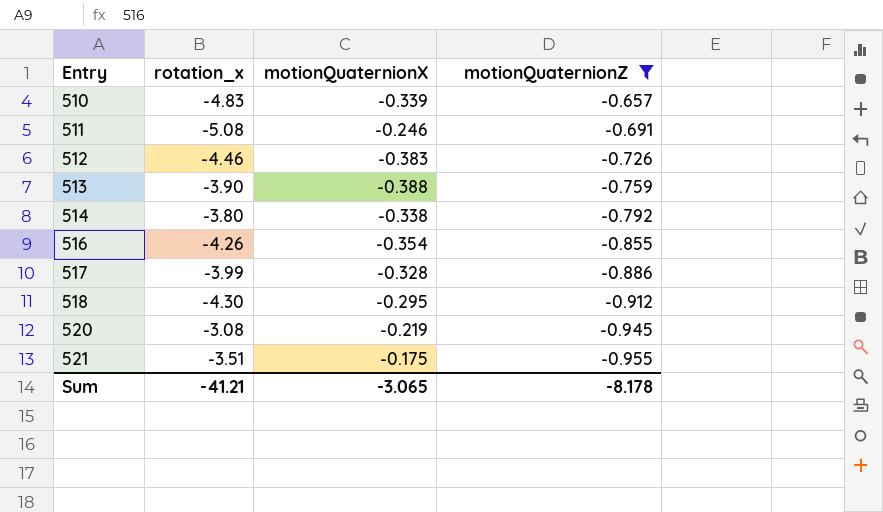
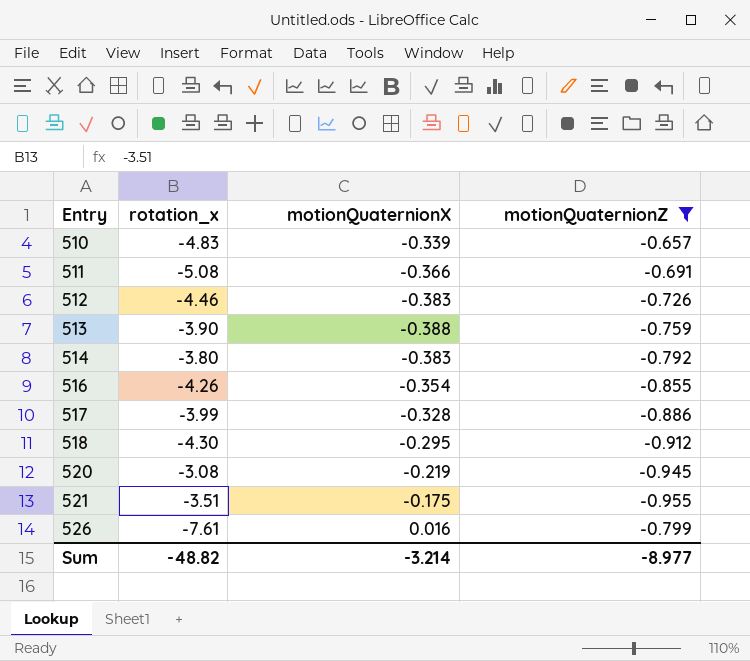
511 | motionQuaternionX: -0.246 -> -0.366
514 | motionQuaternionX: -0.338 -> -0.383
row 526: none -> -7.61 | 0.016 | -0.799
Sum | rotation_x: -41.21 -> -48.82
Sum | motionQuaternionX: -3.065 -> -3.214
Sum | motionQuaternionZ: -8.178 -> -8.977

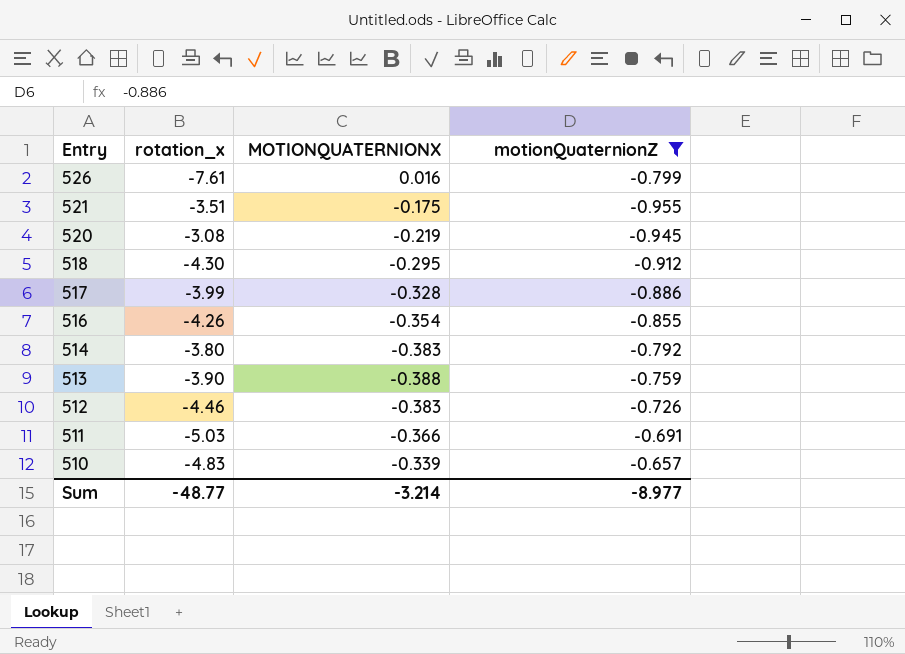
row order: Entry ascending -> Entry descending
column name: motionQuaternionX -> MOTIONQUATERNIONX
511 | rotation_x: -5.08 -> -5.03
Sum | rotation_x: -48.82 -> -48.77

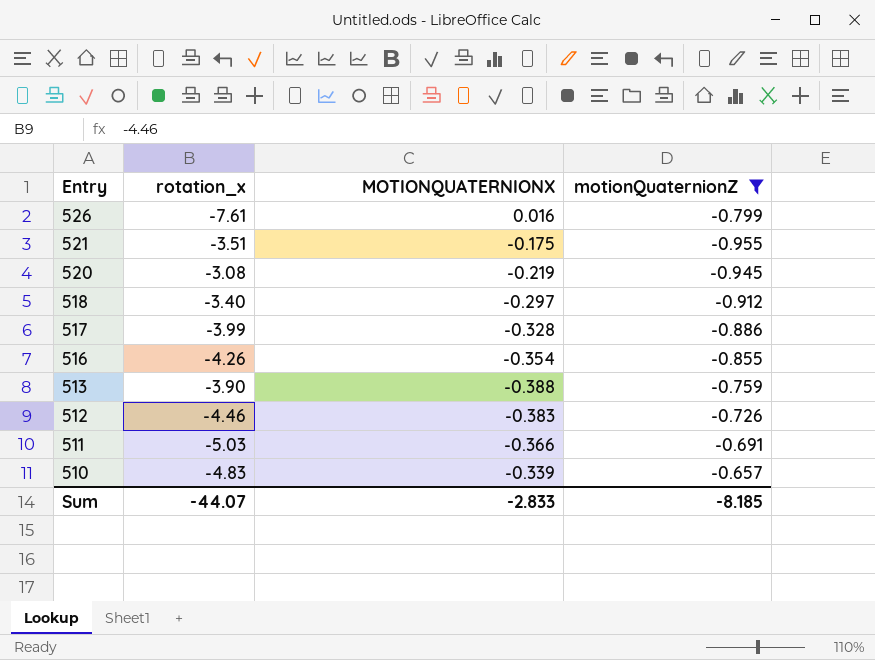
row 514: -3.80 | -0.383 | -0.792 -> none
518 | rotation_x: -4.30 -> -3.40
518 | MOTIONQUATERNIONX: -0.295 -> -0.297
Sum | rotation_x: -48.77 -> -44.07
Sum | MOTIONQUATERNIONX: -3.214 -> -2.833
Sum | motionQuaternionZ: -8.977 -> -8.185

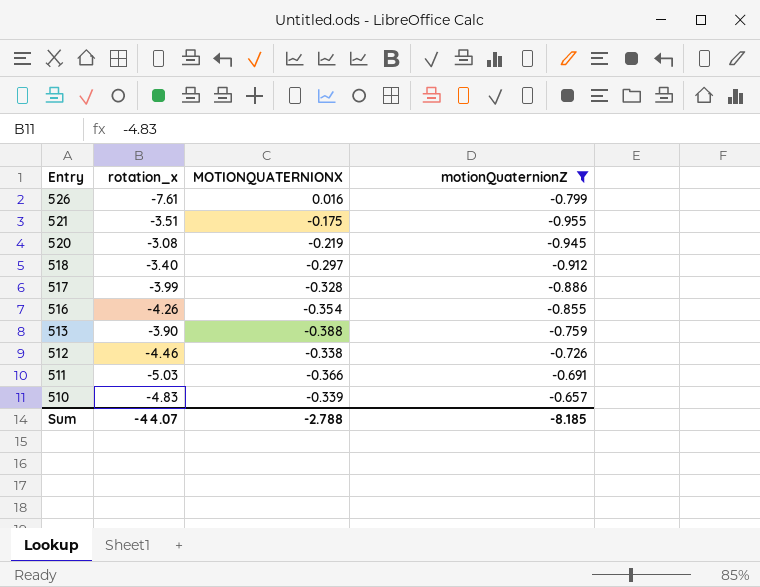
512 | MOTIONQUATERNIONX: -0.383 -> -0.338
Sum | MOTIONQUATERNIONX: -2.833 -> -2.788

